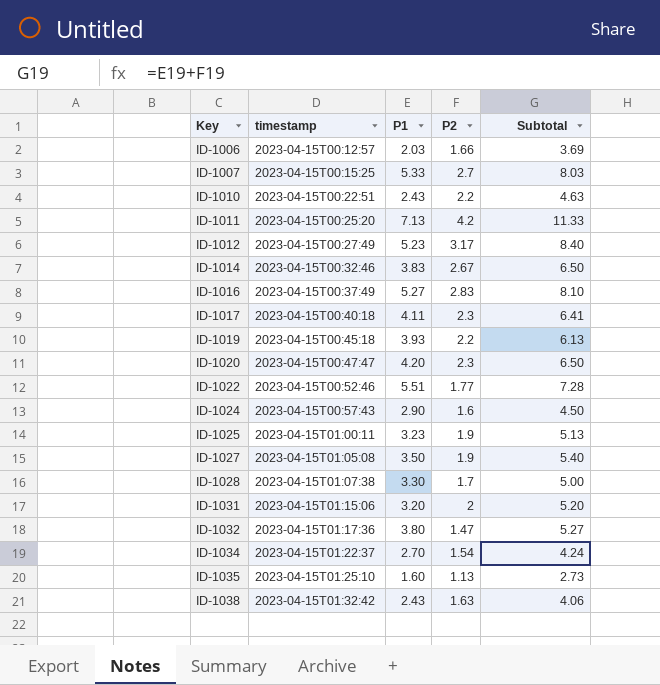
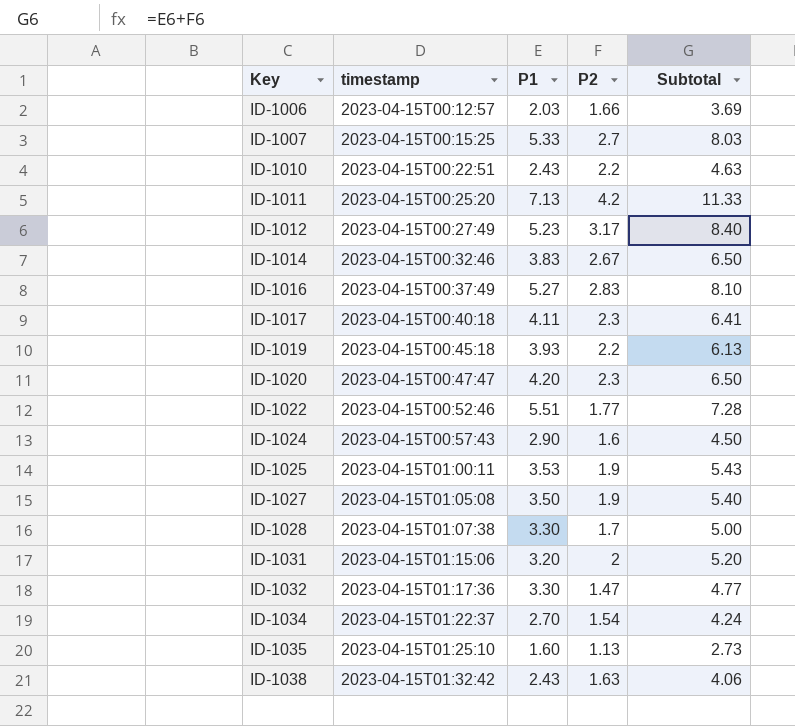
ID-1025 | P1: 3.23 -> 3.53
ID-1025 | Subtotal: 5.13 -> 5.43
ID-1032 | P1: 3.80 -> 3.30
ID-1032 | Subtotal: 5.27 -> 4.77

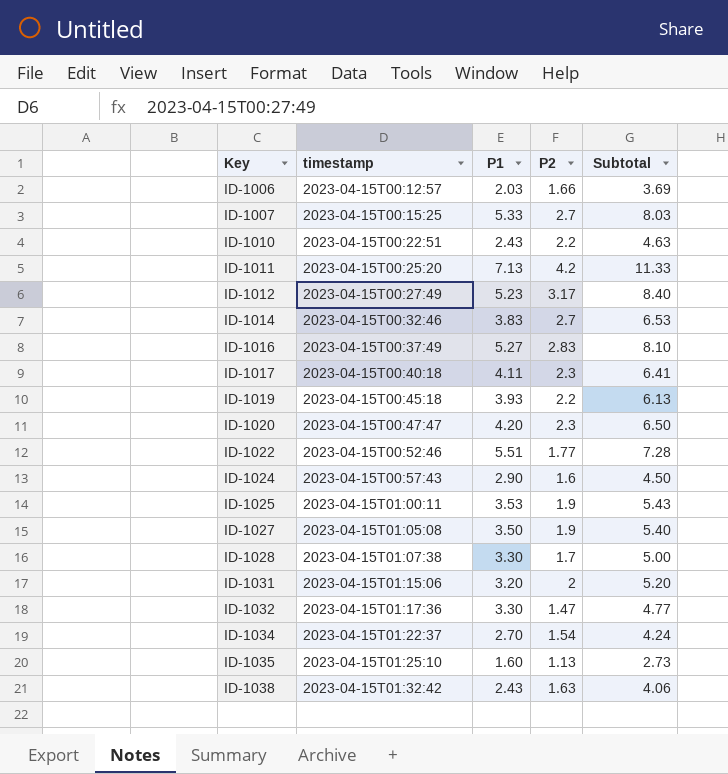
ID-1014 | P2: 2.67 -> 2.7
ID-1014 | Subtotal: 6.50 -> 6.53

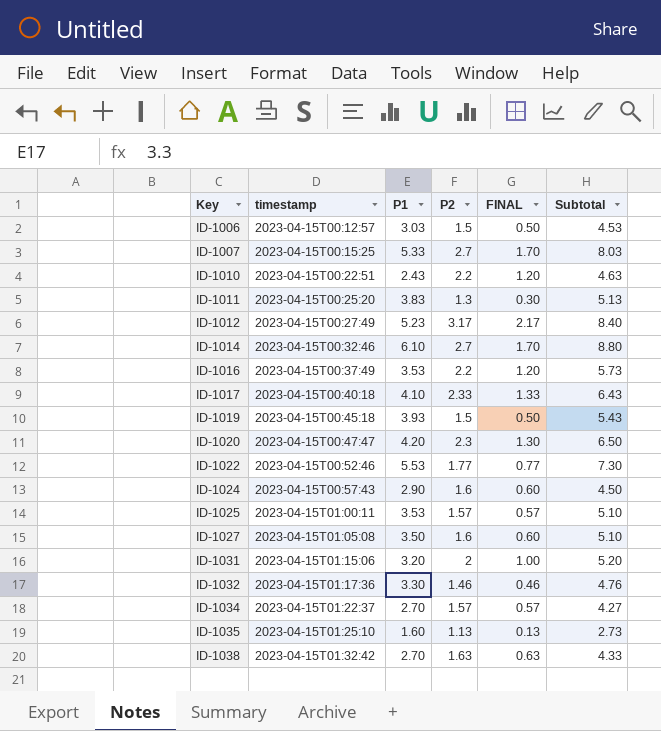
column FINAL | formula: none -> [P2] - 1
row ID-1028: 2023-04-15T01:07:38 | 3.30 | 1.7 | 5.00 -> none
ID-1006 | P1: 2.03 -> 3.03
ID-1006 | P2: 1.66 -> 1.5
ID-1006 | Subtotal: 3.69 -> 4.53
ID-1011 | P1: 7.13 -> 3.83
ID-1011 | P2: 4.2 -> 1.3
ID-1011 | Subtotal: 11.33 -> 5.13
ID-1014 | P1: 3.83 -> 6.10
ID-1014 | Subtotal: 6.53 -> 8.80
ID-1016 | P1: 5.27 -> 3.53
ID-1016 | P2: 2.83 -> 2.2
ID-1016 | Subtotal: 8.10 -> 5.73
ID-1017 | P1: 4.11 -> 4.10
ID-1017 | P2: 2.3 -> 2.33
ID-1017 | Subtotal: 6.41 -> 6.43
ID-1019 | P2: 2.2 -> 1.5
ID-1019 | Subtotal: 6.13 -> 5.43
ID-1022 | P1: 5.51 -> 5.53
ID-1022 | Subtotal: 7.28 -> 7.30
ID-1025 | P2: 1.9 -> 1.57
ID-1025 | Subtotal: 5.43 -> 5.10
ID-1027 | P2: 1.9 -> 1.6
ID-1027 | Subtotal: 5.40 -> 5.10
ID-1032 | P2: 1.47 -> 1.46
ID-1032 | Subtotal: 4.77 -> 4.76
ID-1034 | P2: 1.54 -> 1.57
ID-1034 | Subtotal: 4.24 -> 4.27
ID-1038 | P1: 2.43 -> 2.70
ID-1038 | Subtotal: 4.06 -> 4.33

